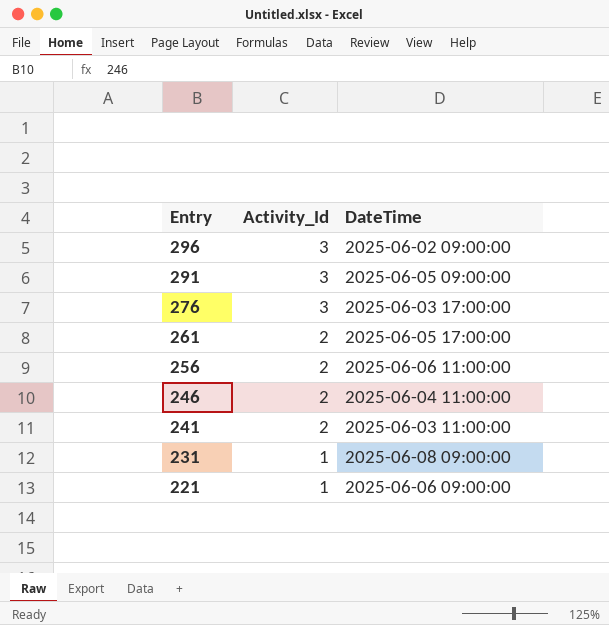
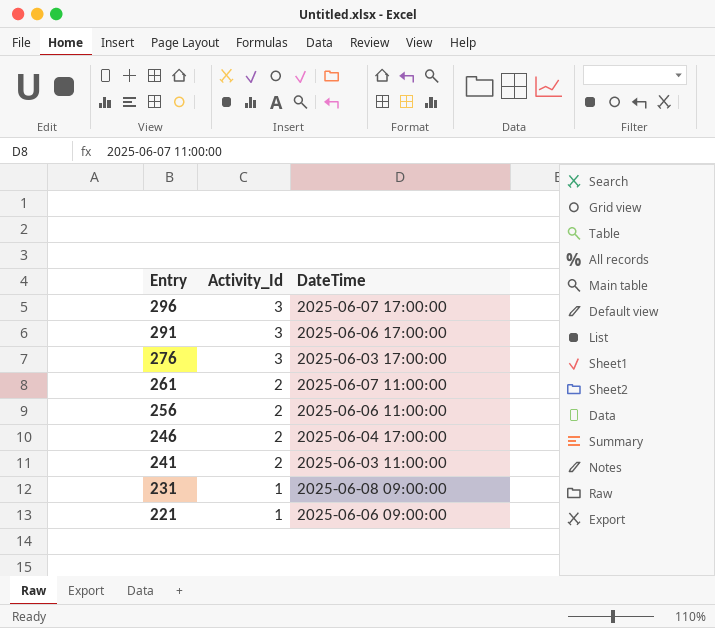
296 | DateTime: 2025-06-02 09:00:00 -> 2025-06-07 17:00:00
291 | DateTime: 2025-06-05 09:00:00 -> 2025-06-06 17:00:00
261 | DateTime: 2025-06-05 17:00:00 -> 2025-06-07 11:00:00
246 | DateTime: 2025-06-04 11:00:00 -> 2025-06-04 17:00:00

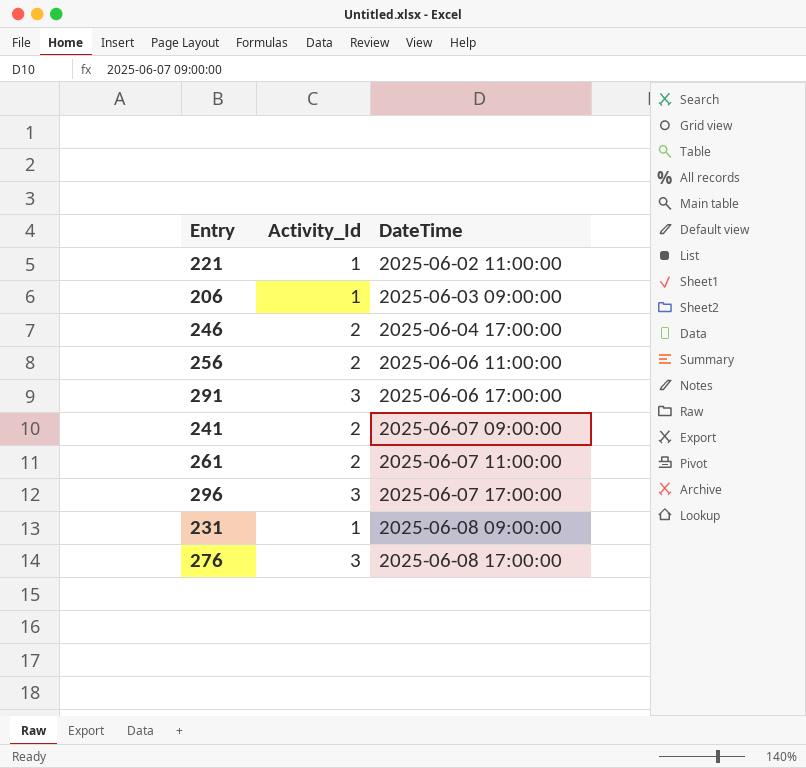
row order: Entry descending -> DateTime ascending
221 | DateTime: 2025-06-06 09:00:00 -> 2025-06-02 11:00:00
row 206: none -> 1 | 2025-06-03 09:00:00
241 | DateTime: 2025-06-03 11:00:00 -> 2025-06-07 09:00:00
276 | DateTime: 2025-06-03 17:00:00 -> 2025-06-08 17:00:00

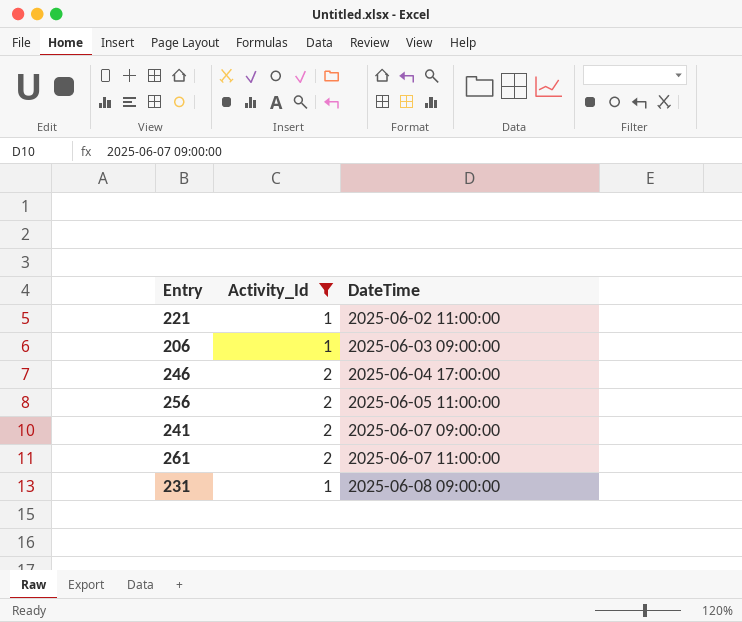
filter: none -> Activity_Id != 3
256 | DateTime: 2025-06-06 11:00:00 -> 2025-06-05 11:00:00

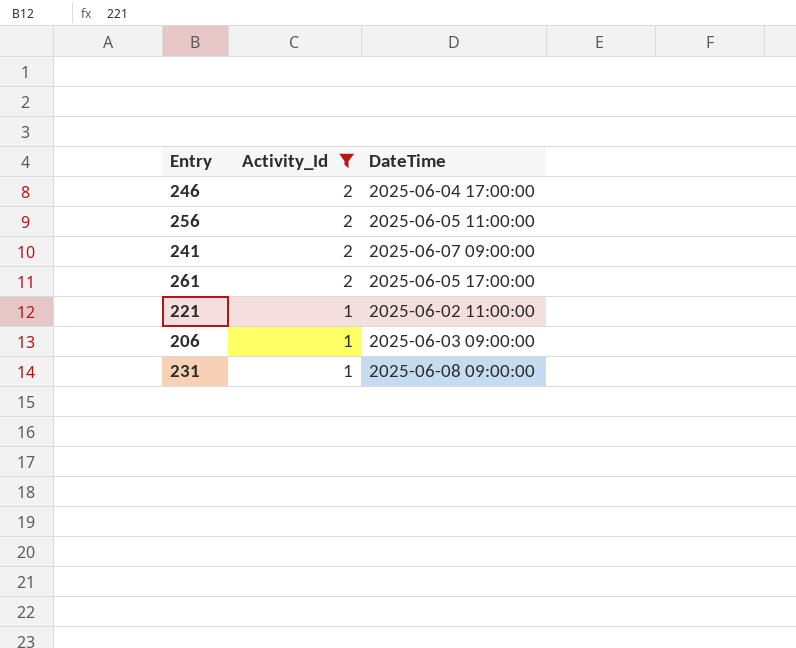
row order: DateTime ascending -> Activity_Id descending
261 | DateTime: 2025-06-07 11:00:00 -> 2025-06-05 17:00:00

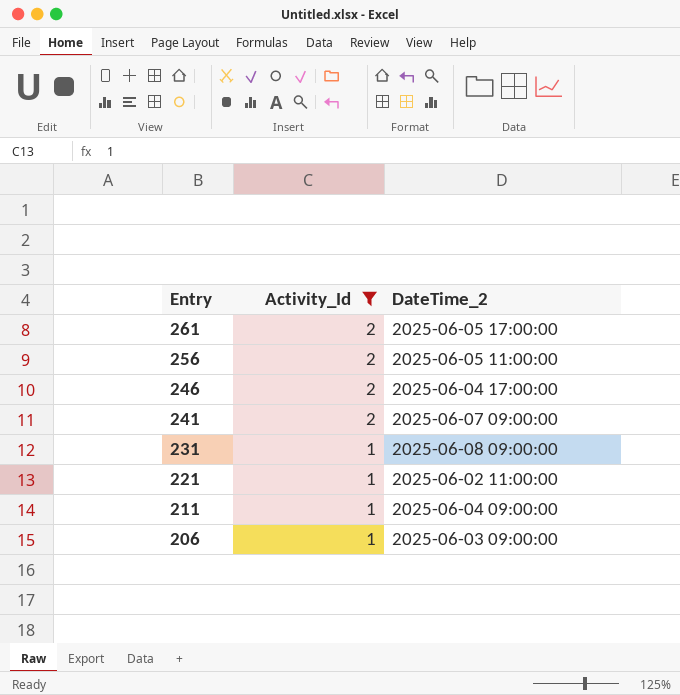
row order: Activity_Id descending -> Entry descending
column name: DateTime -> DateTime_2
row 211: none -> 1 | 2025-06-04 09:00:00

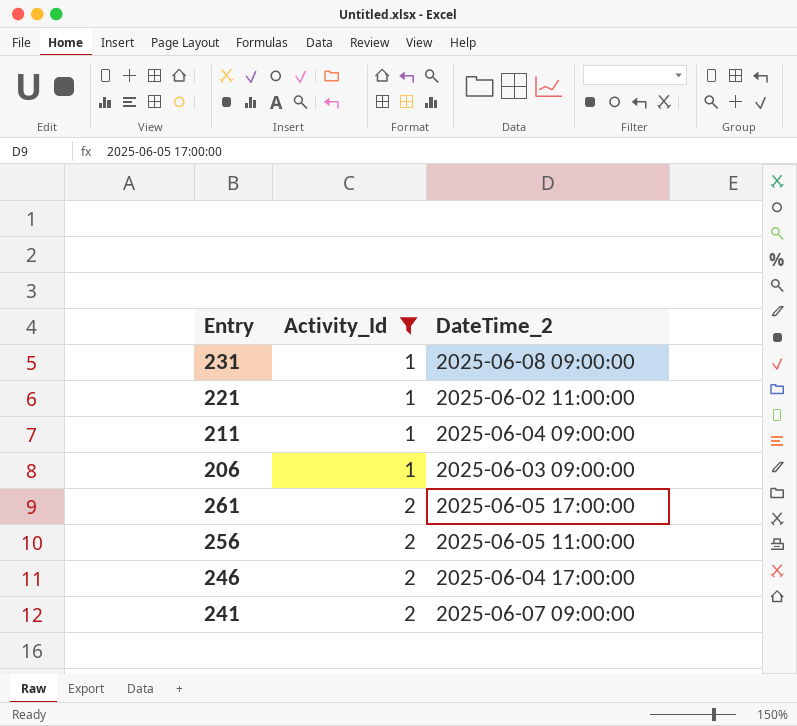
row order: Entry descending -> Activity_Id ascending

